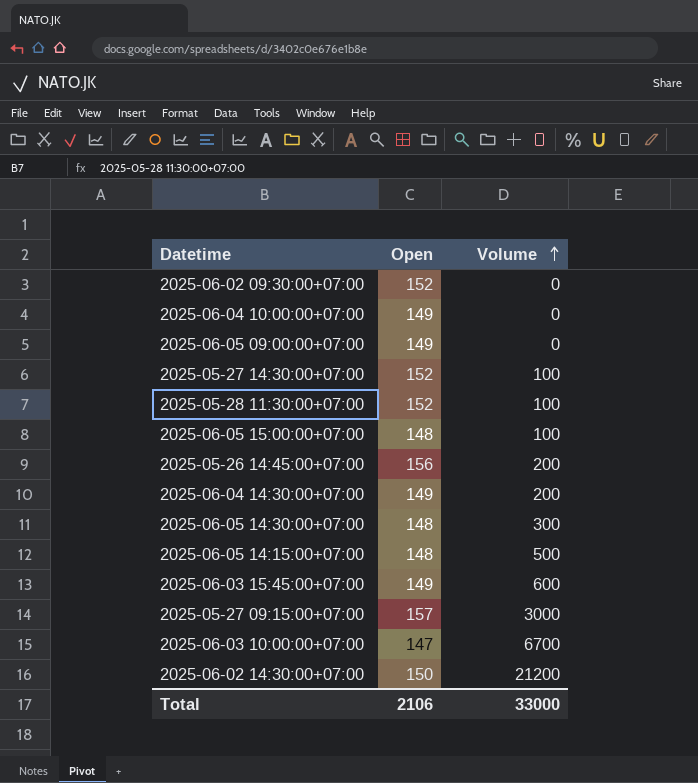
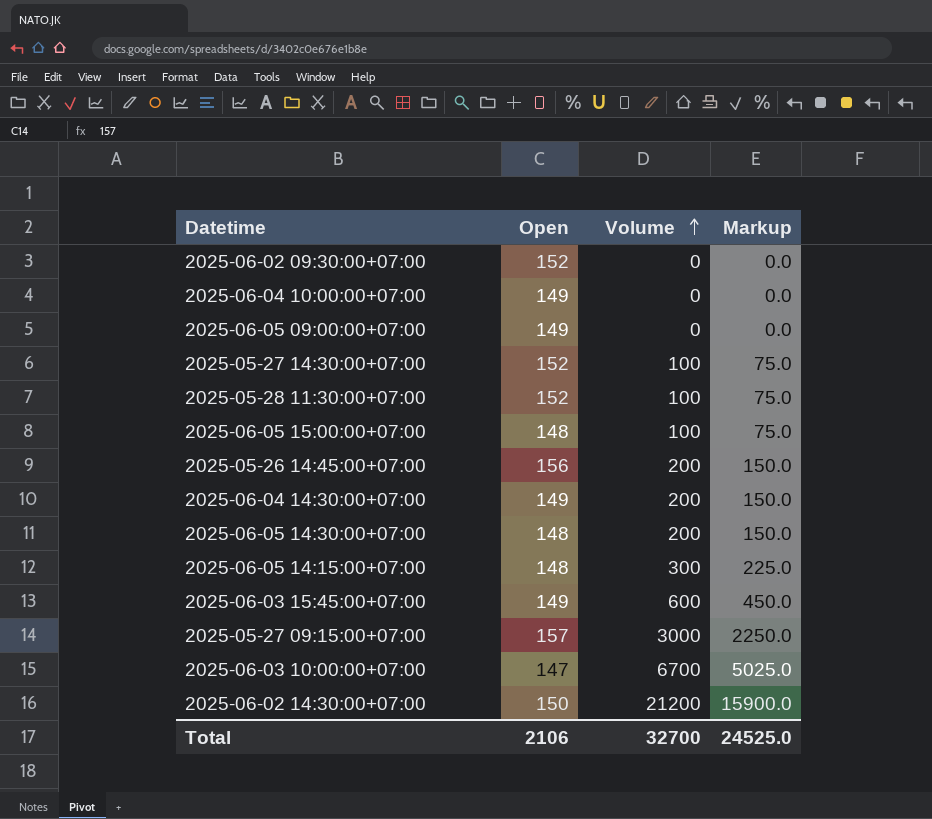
column Markup | formula: none -> [Volume] * 0.75
2025-06-05 14:30:00+07:00 | Volume: 300 -> 200
2025-06-05 14:15:00+07:00 | Volume: 500 -> 300
Total | Volume: 33000 -> 32700

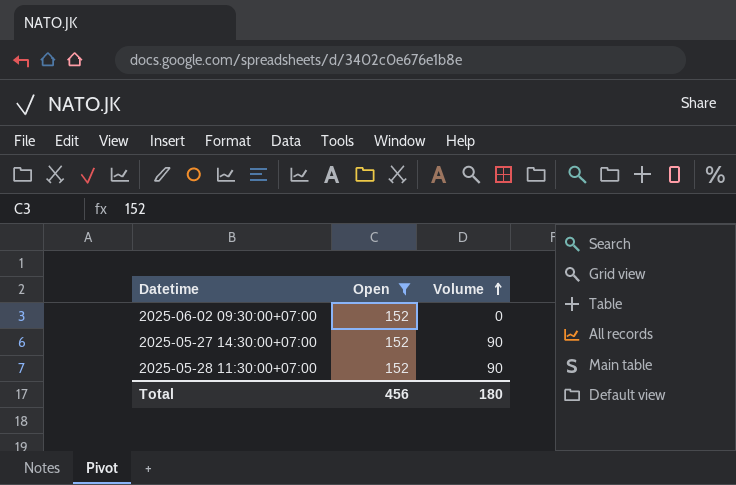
filter: none -> Open = 152
column Markup | formula: [Volume] * 0.75 -> none
2025-05-27 14:30:00+07:00 | Volume: 100 -> 90
2025-05-28 11:30:00+07:00 | Volume: 100 -> 90
Total | Open: 2106 -> 456
Total | Volume: 32700 -> 180

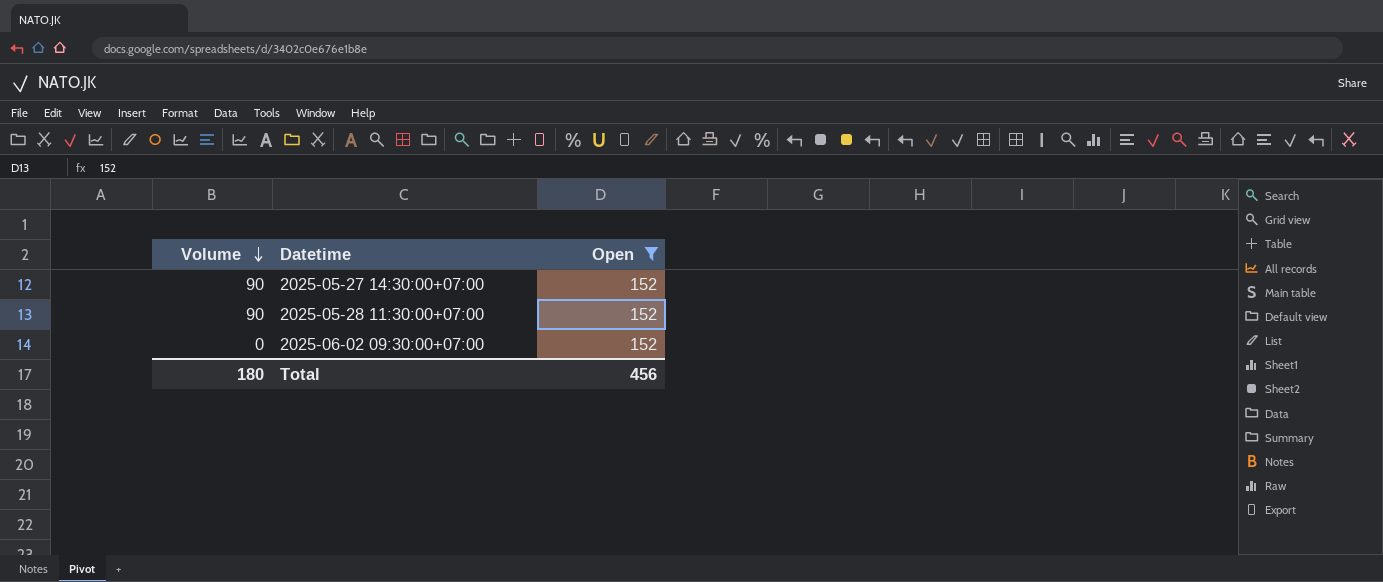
row order: Volume ascending -> Volume descending
column Volume | position: 3 -> 1

